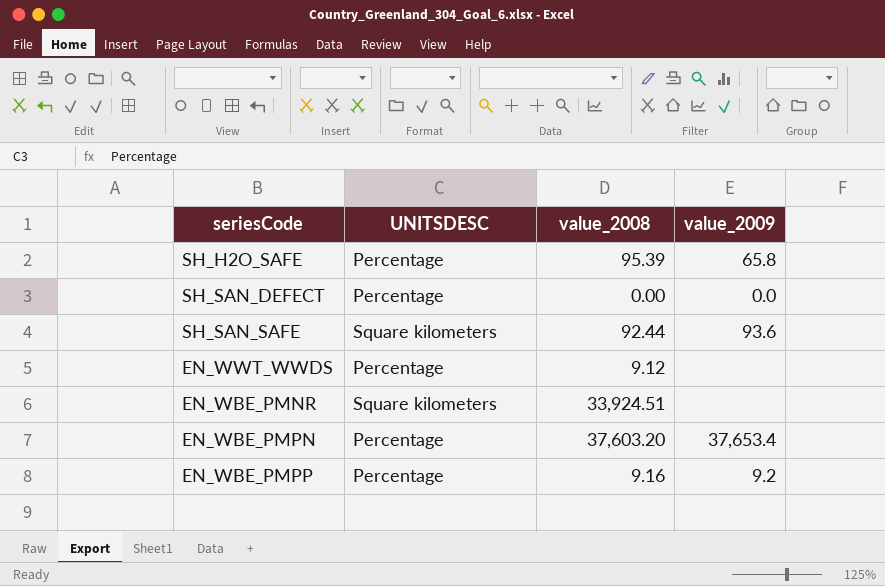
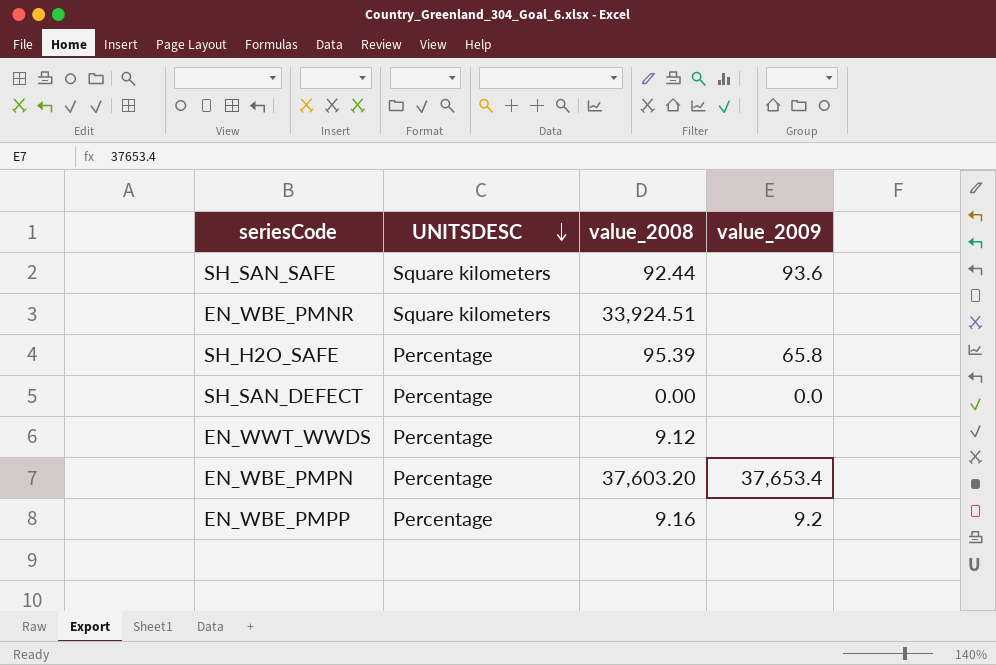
row order: none -> UNITSDESC descending

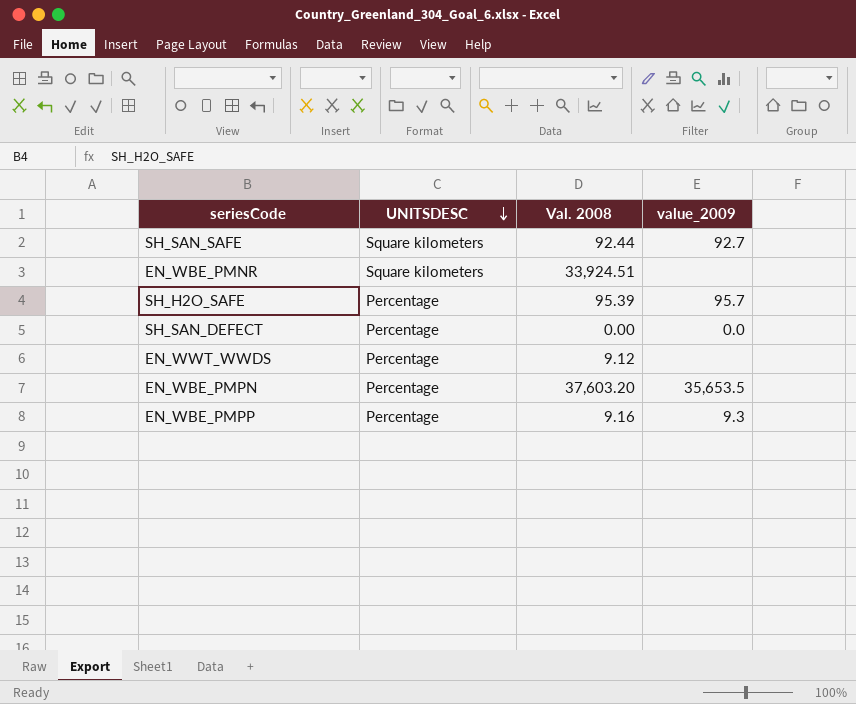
column name: value_2008 -> Val. 2008
SH_SAN_SAFE | value_2009: 93.6 -> 92.7
SH_H2O_SAFE | value_2009: 65.8 -> 95.7
EN_WBE_PMPN | value_2009: 37,653.4 -> 35,653.5
EN_WBE_PMPP | value_2009: 9.2 -> 9.3

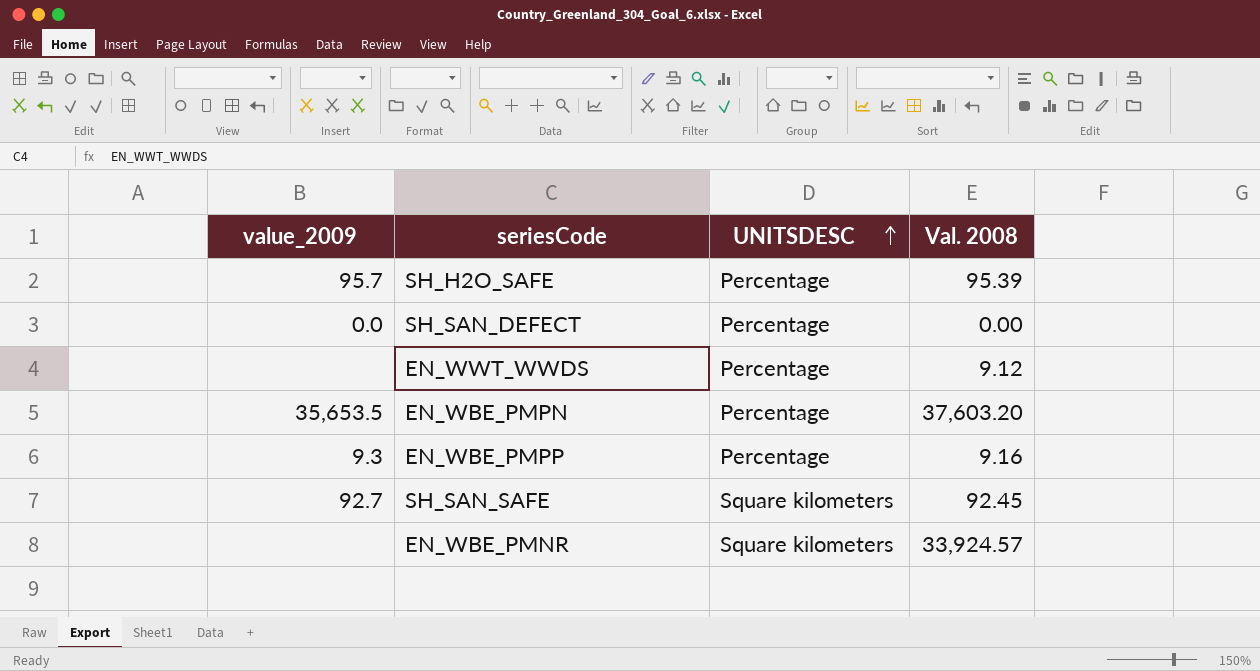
row order: UNITSDESC descending -> UNITSDESC ascending
column value_2009 | position: 4 -> 1
SH_SAN_SAFE | Val. 2008: 92.44 -> 92.45
EN_WBE_PMNR | Val. 2008: 33,924.51 -> 33,924.57

